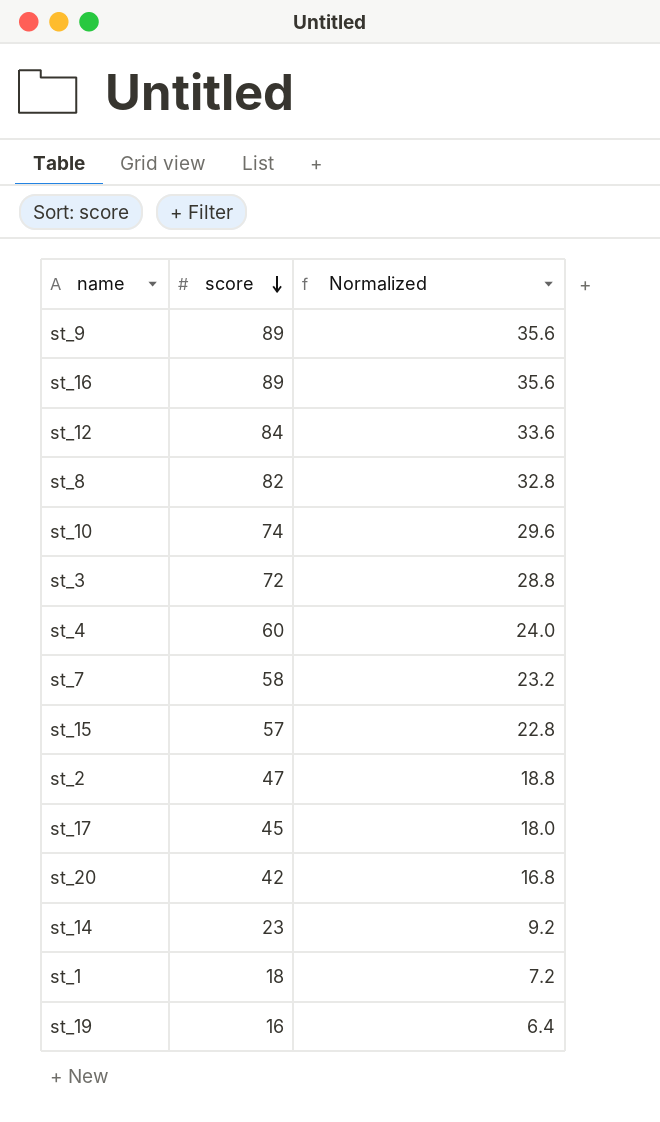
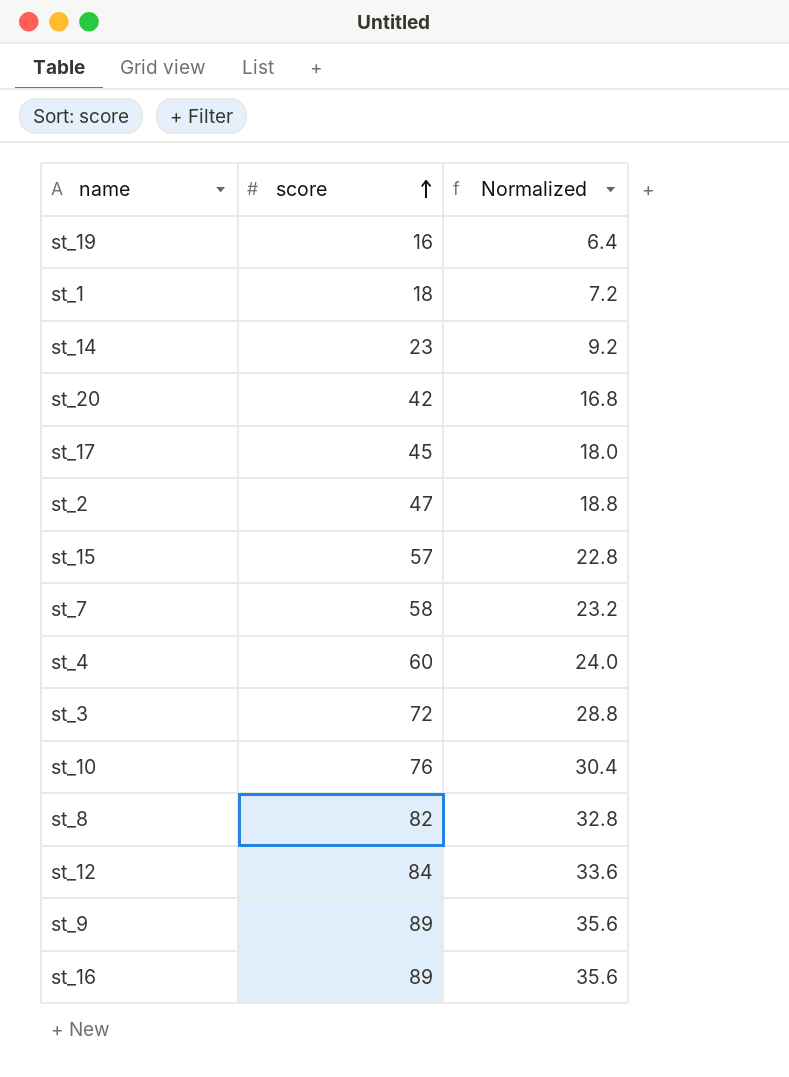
row order: score descending -> score ascending
st_10 | score: 74 -> 76
st_10 | Normalized: 29.6 -> 30.4

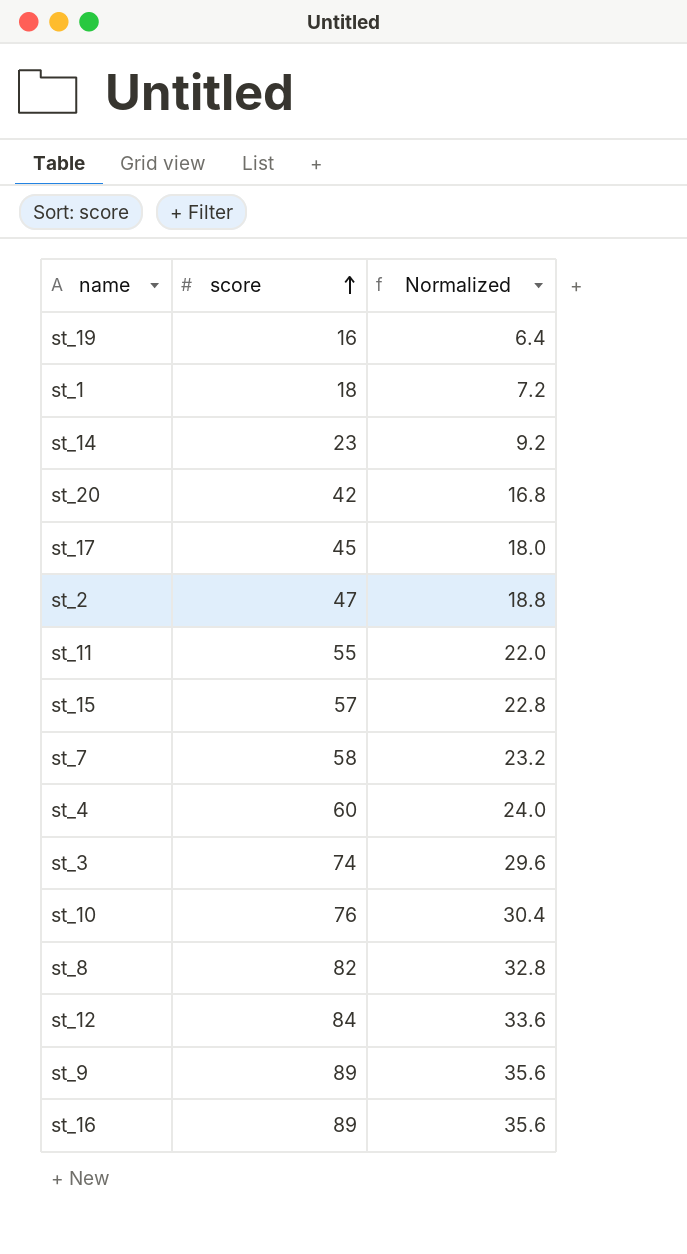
row st_11: none -> 55 | 22.0
st_3 | score: 72 -> 74
st_3 | Normalized: 28.8 -> 29.6

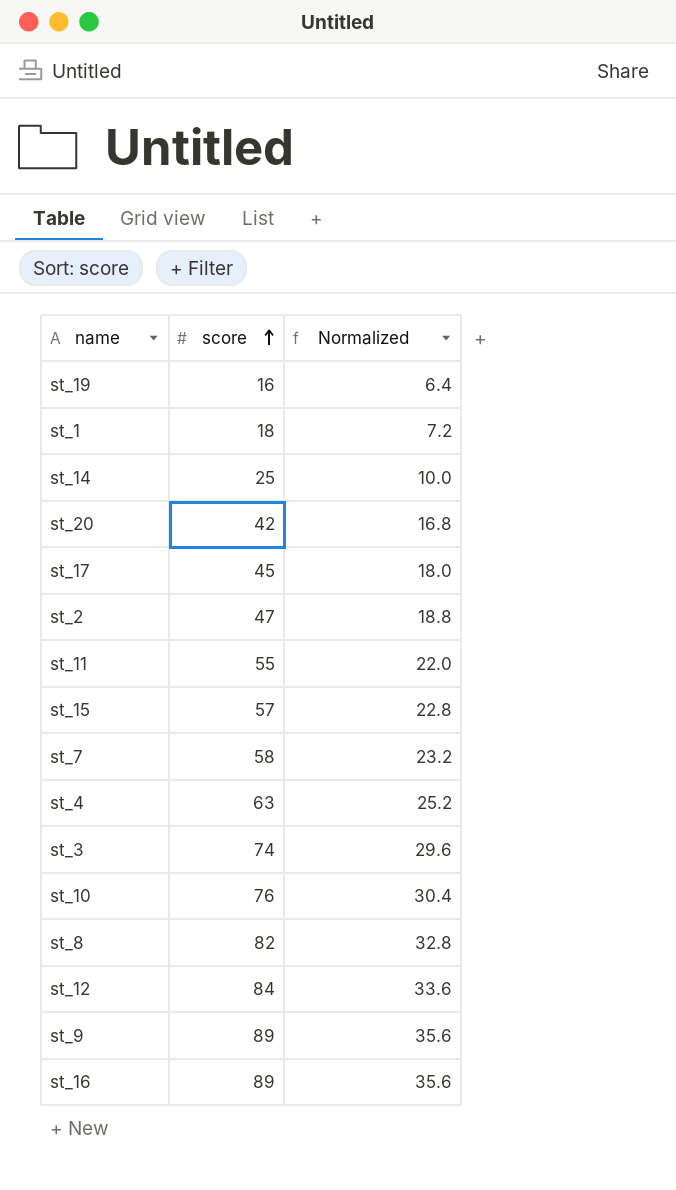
st_14 | score: 23 -> 25
st_14 | Normalized: 9.2 -> 10.0
st_4 | score: 60 -> 63
st_4 | Normalized: 24.0 -> 25.2

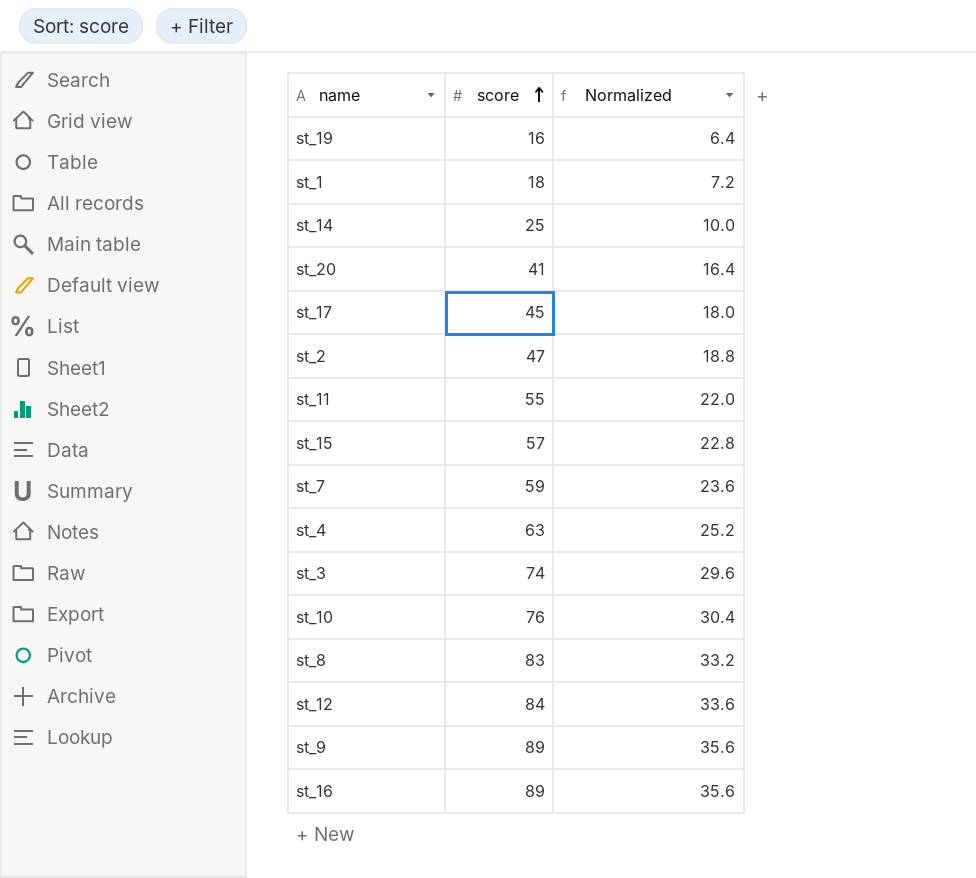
st_20 | score: 42 -> 41
st_20 | Normalized: 16.8 -> 16.4
st_7 | score: 58 -> 59
st_7 | Normalized: 23.2 -> 23.6
st_8 | score: 82 -> 83
st_8 | Normalized: 32.8 -> 33.2

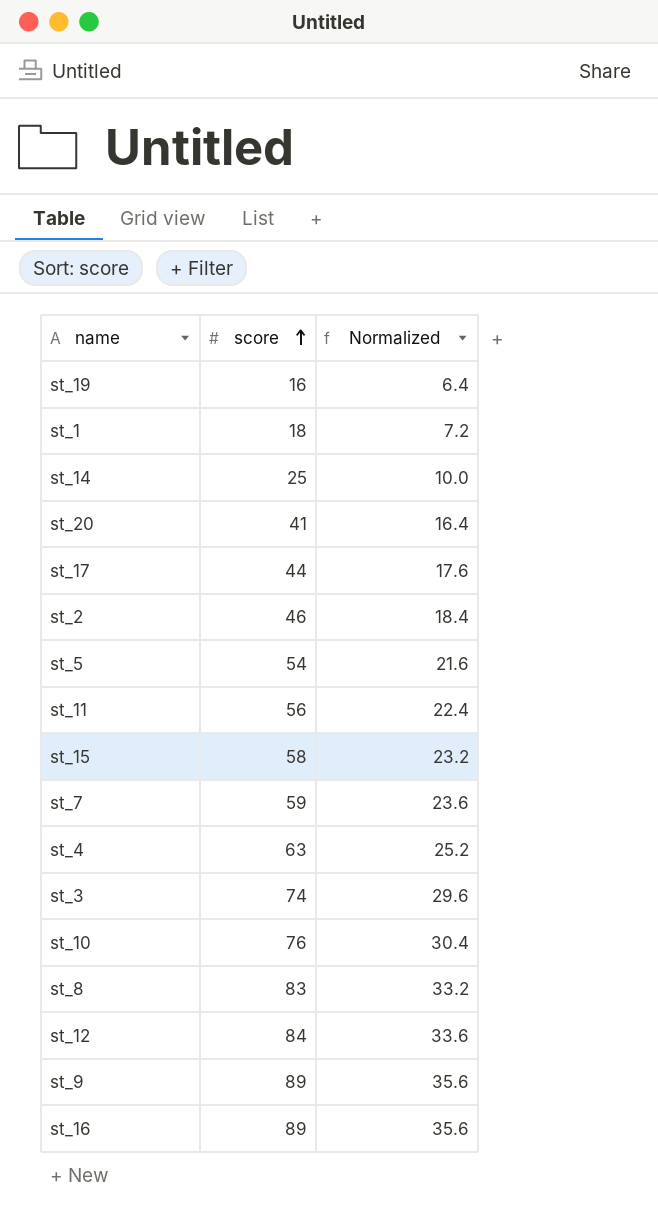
st_17 | score: 45 -> 44
st_17 | Normalized: 18.0 -> 17.6
st_2 | score: 47 -> 46
st_2 | Normalized: 18.8 -> 18.4
row st_5: none -> 54 | 21.6
st_11 | score: 55 -> 56
st_11 | Normalized: 22.0 -> 22.4
st_15 | score: 57 -> 58
st_15 | Normalized: 22.8 -> 23.2

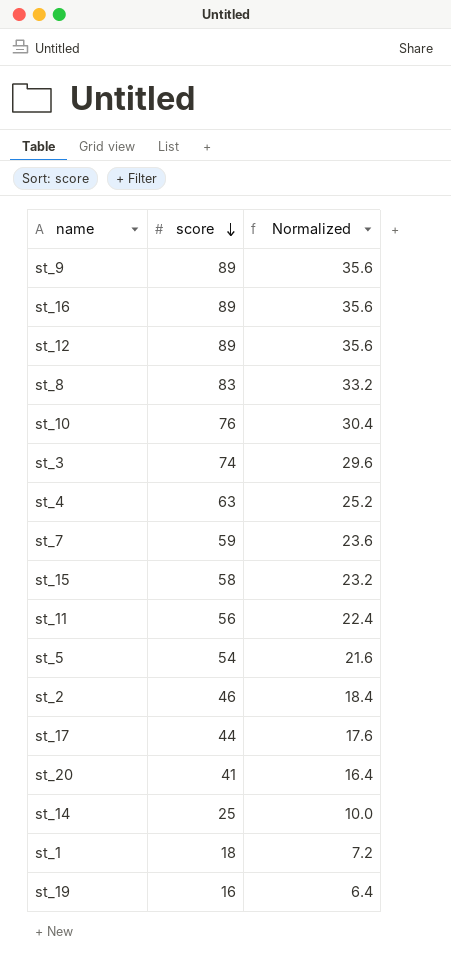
row order: score ascending -> score descending
st_12 | score: 84 -> 89
st_12 | Normalized: 33.6 -> 35.6

